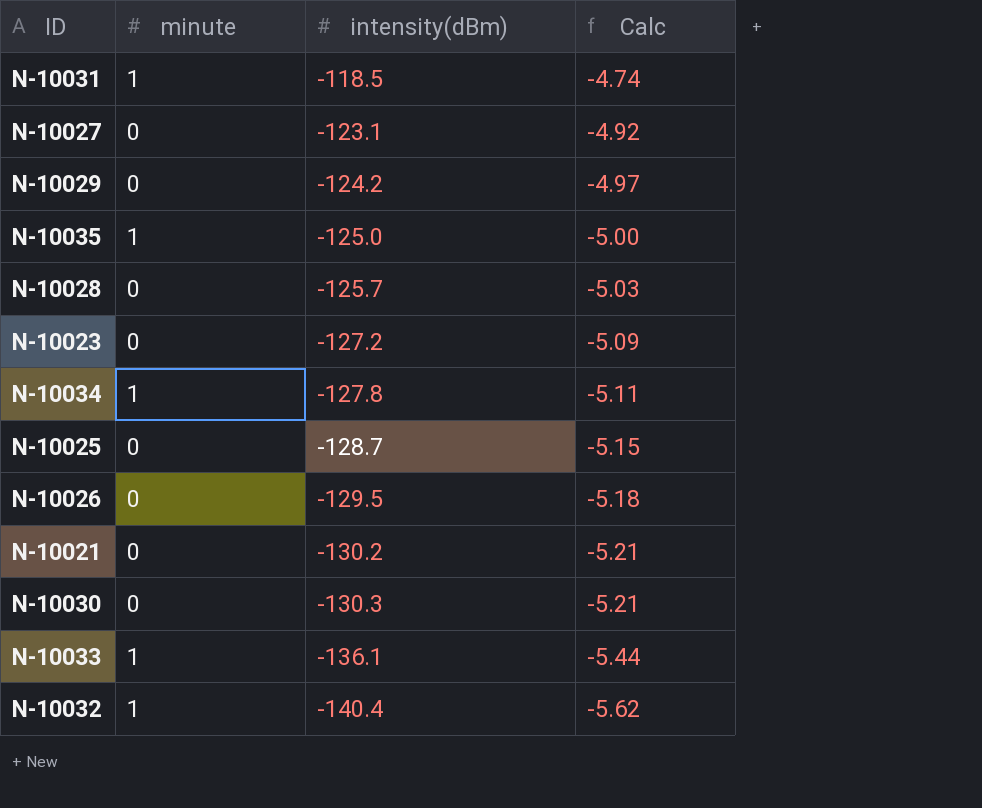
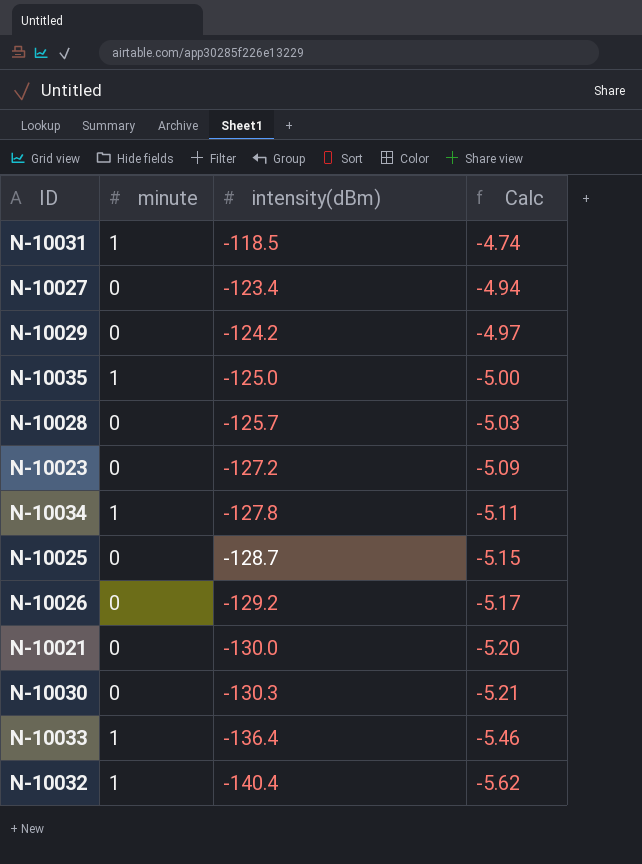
N-10027 | intensity(dBm): -123.1 -> -123.4
N-10027 | Calc: -4.92 -> -4.94
N-10026 | intensity(dBm): -129.5 -> -129.2
N-10026 | Calc: -5.18 -> -5.17
N-10021 | intensity(dBm): -130.2 -> -130.0
N-10021 | Calc: -5.21 -> -5.20
N-10033 | intensity(dBm): -136.1 -> -136.4
N-10033 | Calc: -5.44 -> -5.46

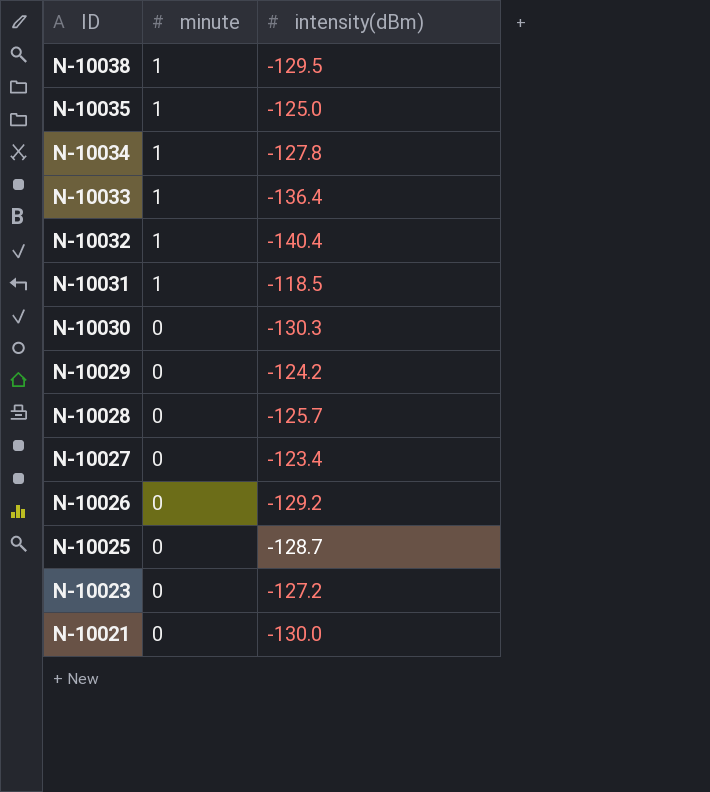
row order: intensity(dBm) descending -> ID descending
column Calc | formula: [intensity(dBm)] * 0.04 -> none
row N-10038: none -> 1 | -129.5

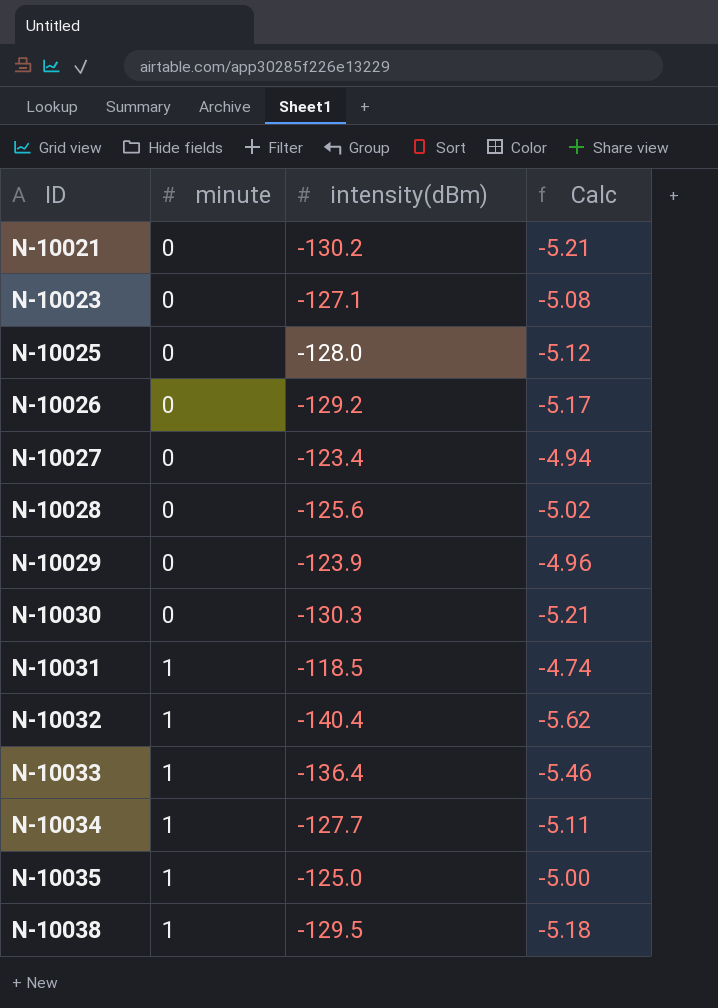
row order: ID descending -> ID ascending
column Calc | formula: none -> [intensity(dBm)] * 0.04
N-10021 | intensity(dBm): -130.0 -> -130.2
N-10023 | intensity(dBm): -127.2 -> -127.1
N-10025 | intensity(dBm): -128.7 -> -128.0
N-10028 | intensity(dBm): -125.7 -> -125.6
N-10029 | intensity(dBm): -124.2 -> -123.9
N-10034 | intensity(dBm): -127.8 -> -127.7

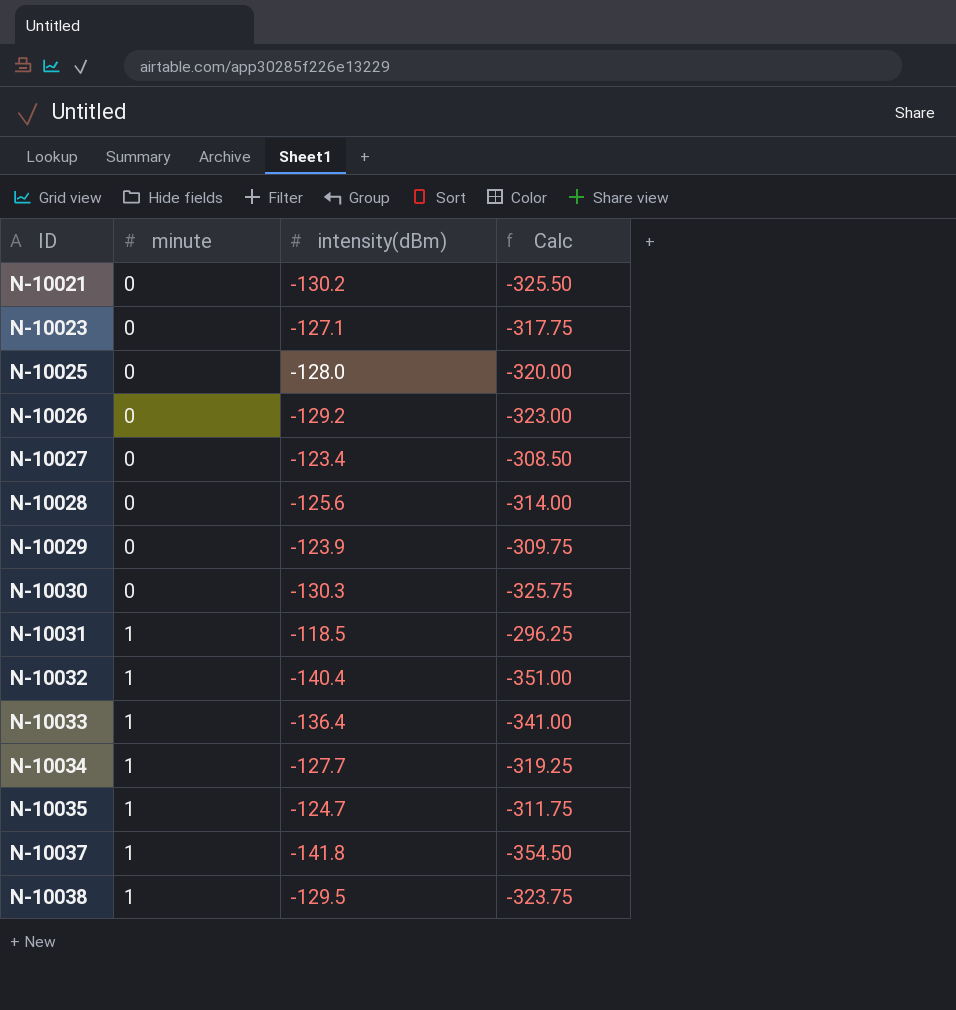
column Calc | formula: [intensity(dBm)] * 0.04 -> [intensity(dBm)] * 2.5
N-10035 | intensity(dBm): -125.0 -> -124.7
row N-10037: none -> 1 | -141.8 | -354.50

